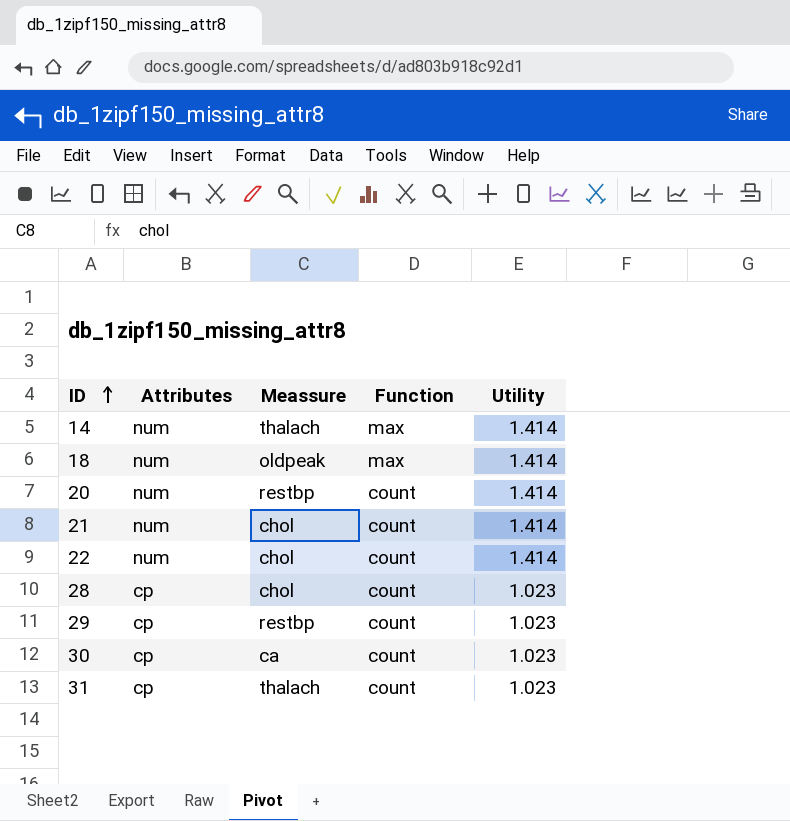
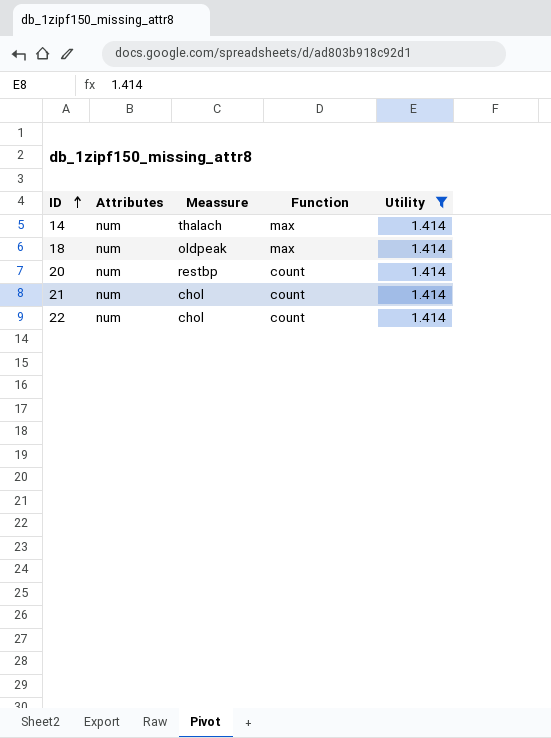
filter: none -> Utility = 1.414

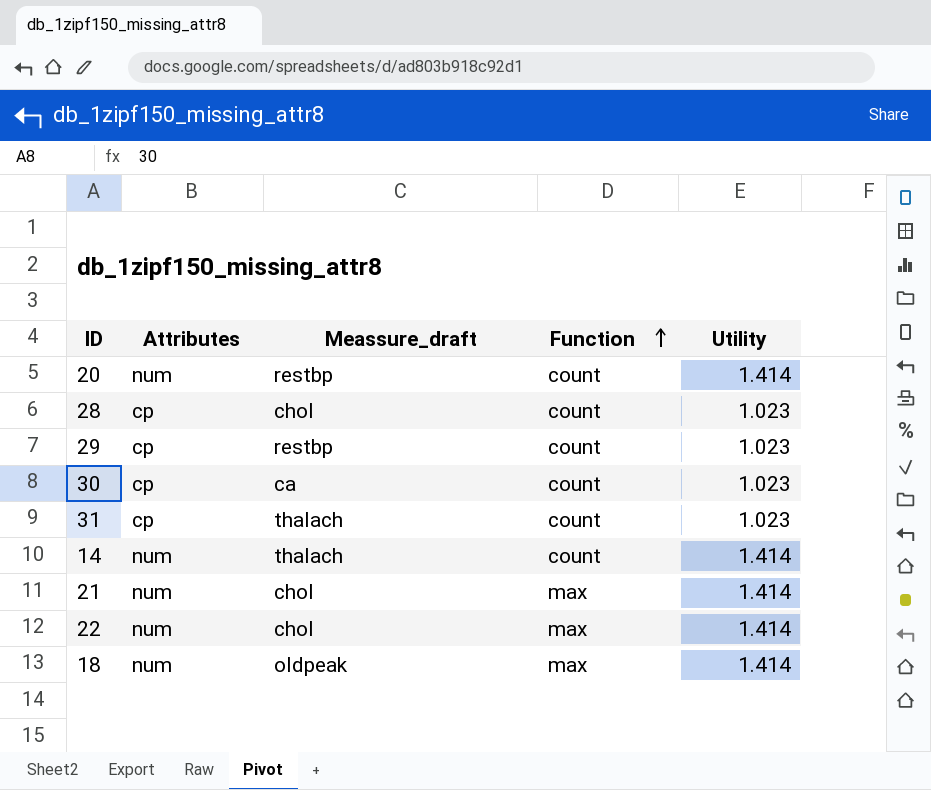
filter: Utility = 1.414 -> none
row order: ID ascending -> Function ascending
column name: Meassure -> Meassure_draft
14 | Function: max -> count
21 | Function: count -> max
22 | Function: count -> max

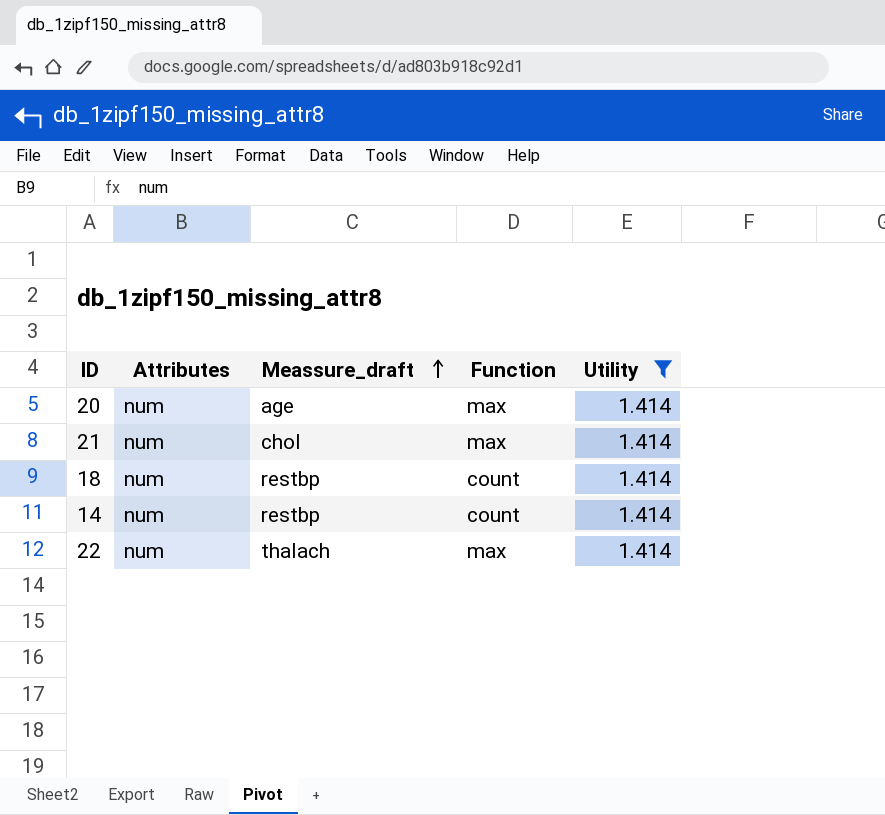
filter: none -> Utility = 1.414
row order: Function ascending -> Meassure_draft ascending
20 | Meassure_draft: restbp -> age
20 | Function: count -> max
18 | Meassure_draft: oldpeak -> restbp
18 | Function: max -> count
14 | Meassure_draft: thalach -> restbp
22 | Meassure_draft: chol -> thalach

